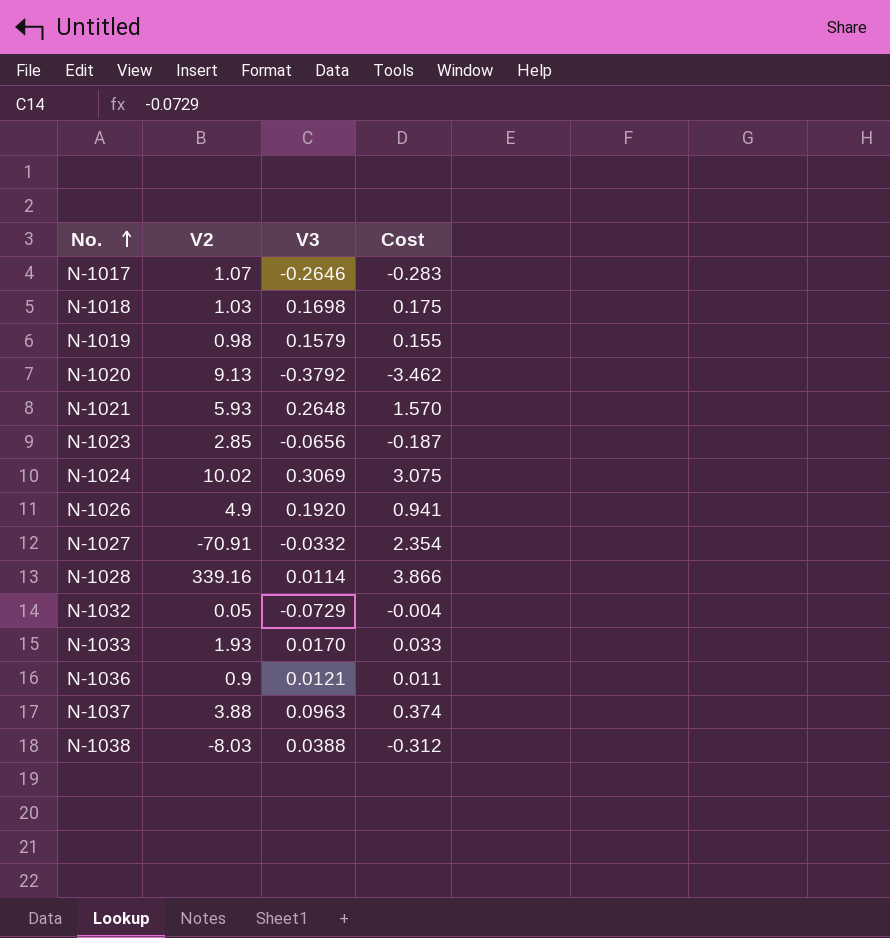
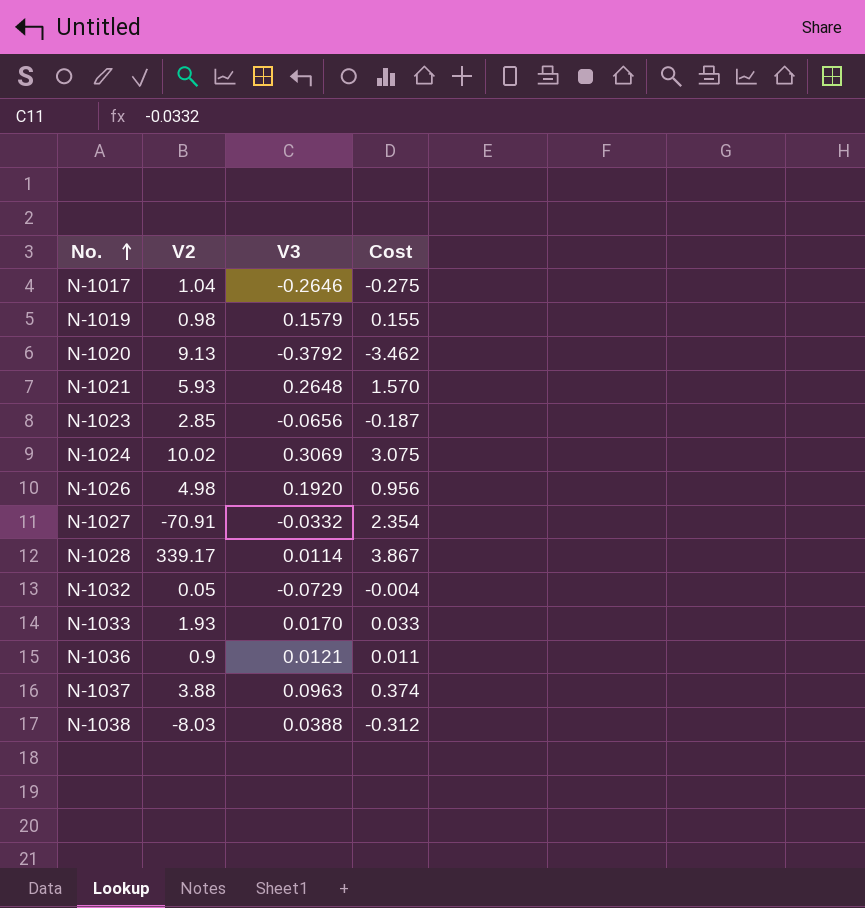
row N-1018: 1.03 | 0.1698 | 0.175 -> none
N-1017 | V2: 1.07 -> 1.04
N-1017 | Cost: -0.283 -> -0.275
N-1026 | V2: 4.9 -> 4.98
N-1026 | Cost: 0.941 -> 0.956
N-1028 | V2: 339.16 -> 339.17
N-1028 | Cost: 3.866 -> 3.867

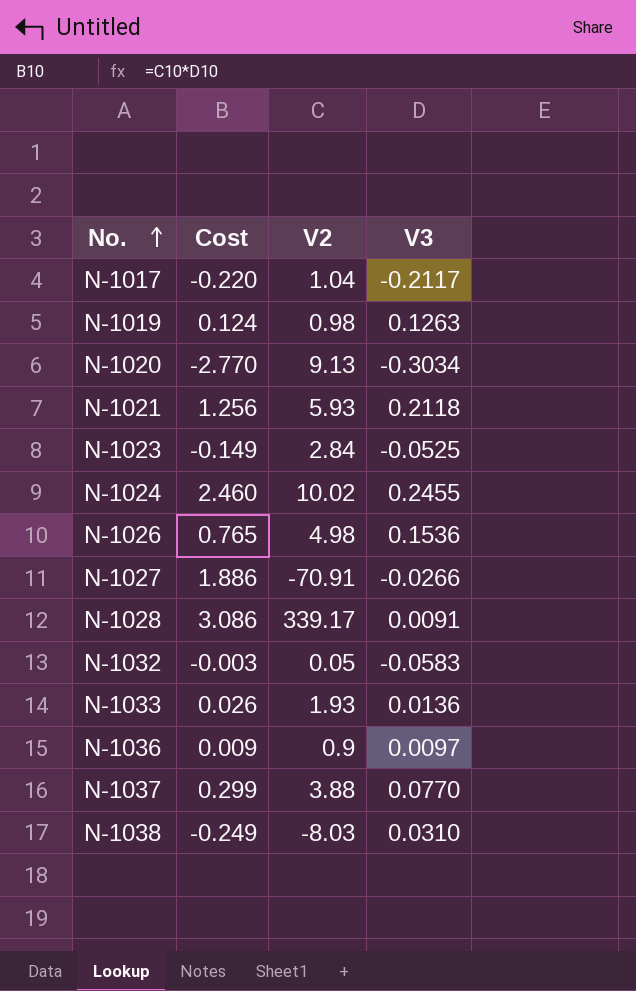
column Cost | position: 4 -> 2
N-1017 | Cost: -0.275 -> -0.220
N-1017 | V3: -0.2646 -> -0.2117
N-1019 | Cost: 0.155 -> 0.124
N-1019 | V3: 0.1579 -> 0.1263
N-1020 | Cost: -3.462 -> -2.770
N-1020 | V3: -0.3792 -> -0.3034
N-1021 | Cost: 1.570 -> 1.256
N-1021 | V3: 0.2648 -> 0.2118
N-1023 | Cost: -0.187 -> -0.149
N-1023 | V2: 2.85 -> 2.84
N-1023 | V3: -0.0656 -> -0.0525
N-1024 | Cost: 3.075 -> 2.460
N-1024 | V3: 0.3069 -> 0.2455
N-1026 | Cost: 0.956 -> 0.765
N-1026 | V3: 0.1920 -> 0.1536
N-1027 | Cost: 2.354 -> 1.886
N-1027 | V3: -0.0332 -> -0.0266
N-1028 | Cost: 3.867 -> 3.086
N-1028 | V3: 0.0114 -> 0.0091
N-1032 | Cost: -0.004 -> -0.003
N-1032 | V3: -0.0729 -> -0.0583
N-1033 | Cost: 0.033 -> 0.026
N-1033 | V3: 0.0170 -> 0.0136
N-1036 | Cost: 0.011 -> 0.009
N-1036 | V3: 0.0121 -> 0.0097
N-1037 | Cost: 0.374 -> 0.299
N-1037 | V3: 0.0963 -> 0.0770
N-1038 | Cost: -0.312 -> -0.249
N-1038 | V3: 0.0388 -> 0.0310

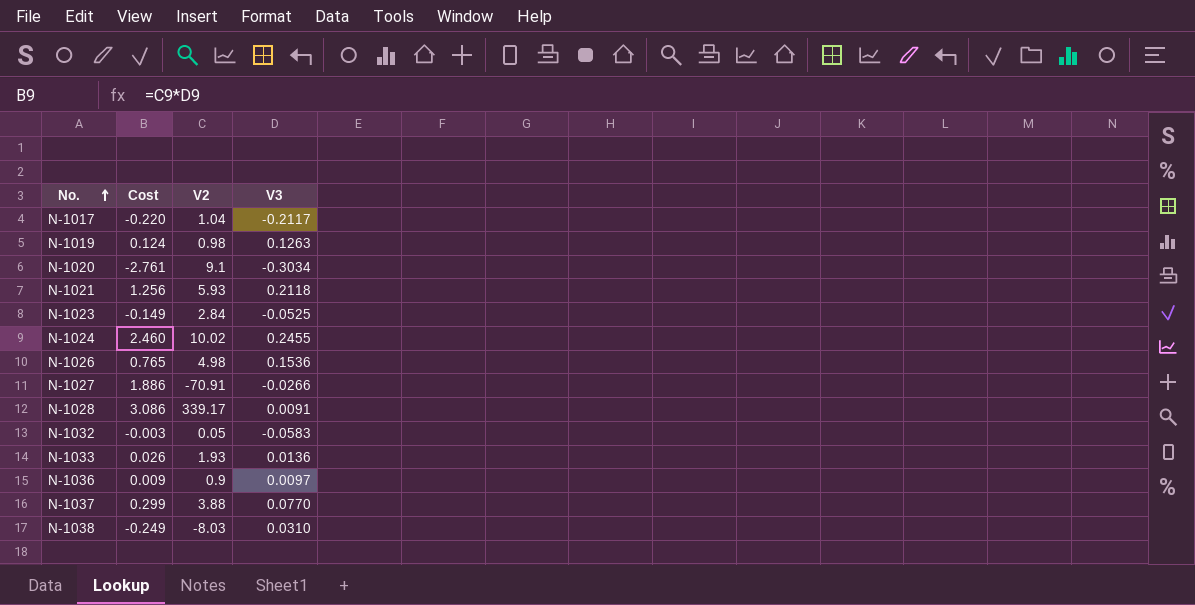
N-1020 | Cost: -2.770 -> -2.761
N-1020 | V2: 9.13 -> 9.1

